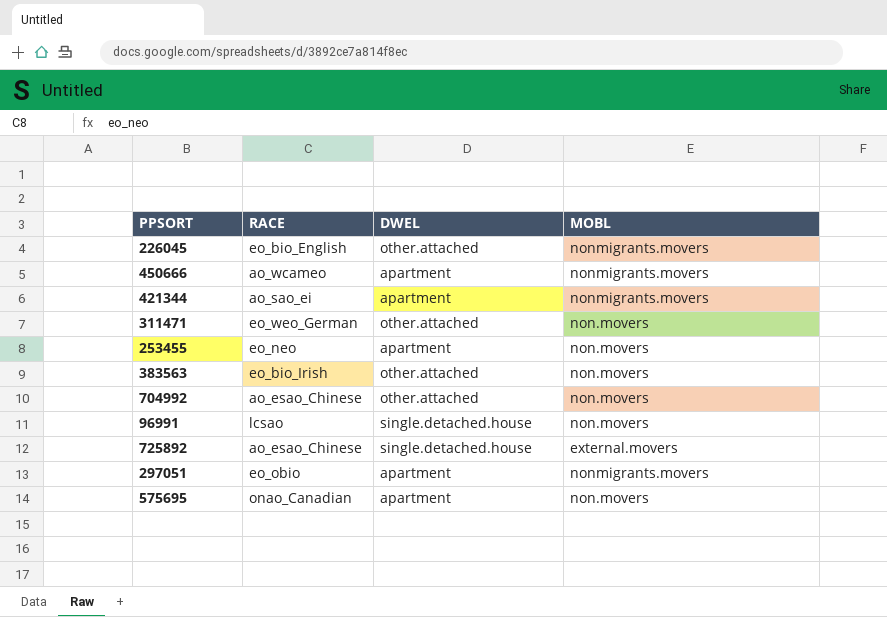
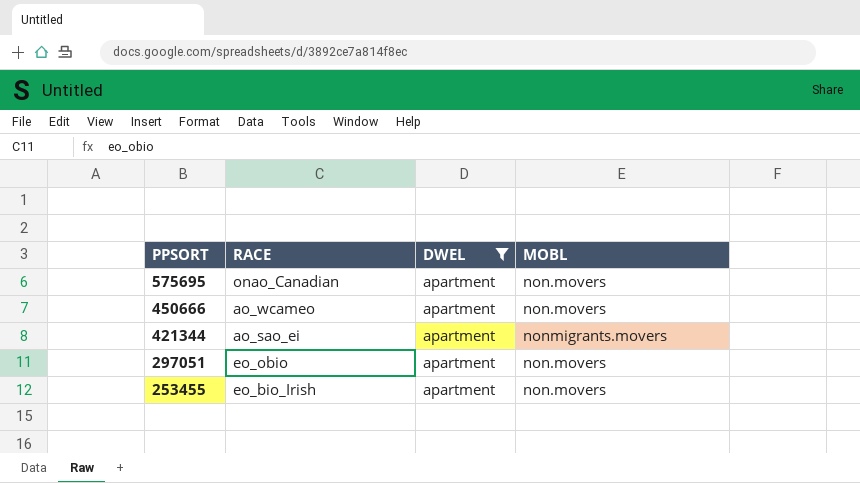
filter: none -> DWEL = apartment
row order: none -> PPSORT descending
450666 | MOBL: nonmigrants.movers -> non.movers
297051 | MOBL: nonmigrants.movers -> non.movers
253455 | RACE: eo_neo -> eo_bio_Irish

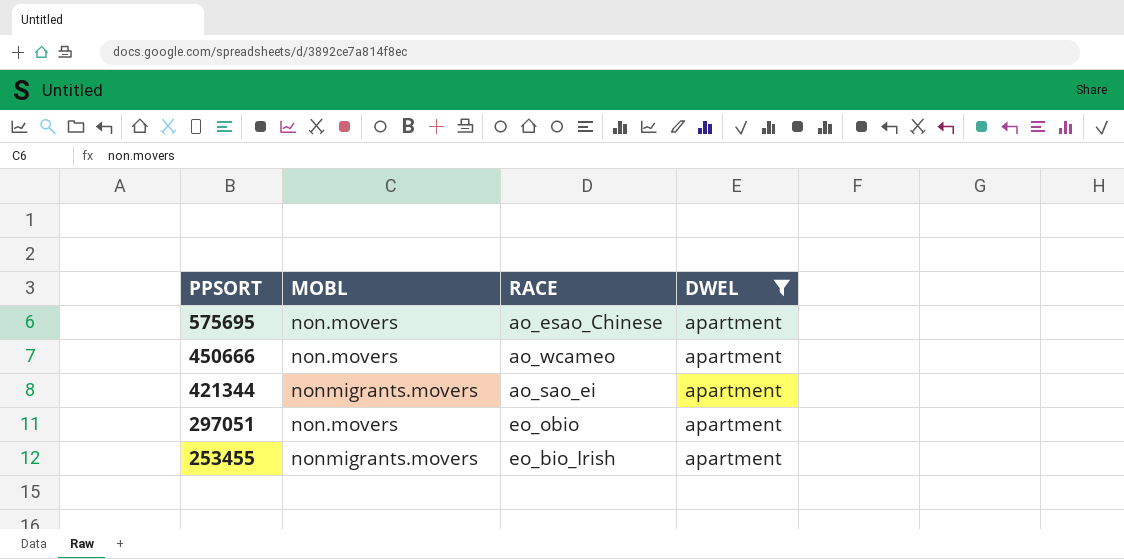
column MOBL | position: 4 -> 2
575695 | RACE: onao_Canadian -> ao_esao_Chinese
253455 | MOBL: non.movers -> nonmigrants.movers

